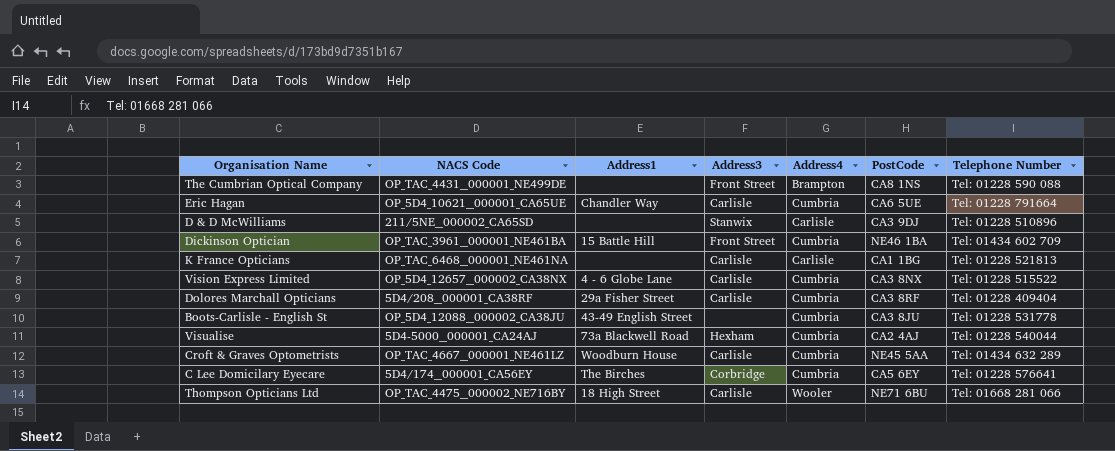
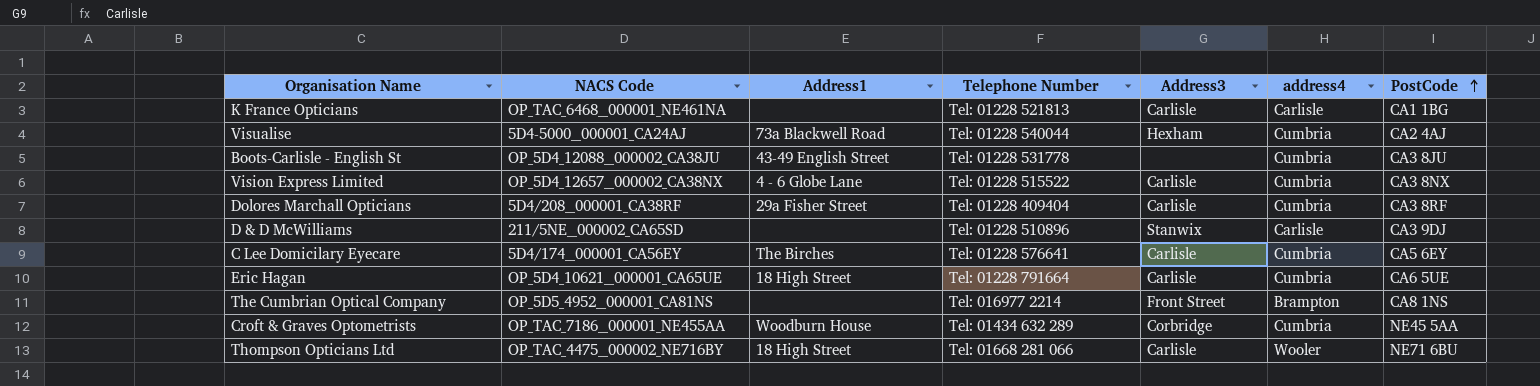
row order: none -> PostCode ascending
column Telephone Number | position: 7 -> 4
column name: Address4 -> address4
row Dickinson Optician: OP_TAC_3961__000001_NE461BA | 15 Battle Hill | Front Street | Cumbria | NE46 1BA | Tel: 01434 602 709 -> none
C Lee Domicilary Eyecare | Address3: Corbridge -> Carlisle
Eric Hagan | Address1: Chandler Way -> 18 High Street
The Cumbrian Optical Company | NACS Code: OP_TAC_4431__000001_NE499DE -> OP_5D5_4952__000001_CA81NS
The Cumbrian Optical Company | Telephone Number: Tel: 01228 590 088 -> Tel: 016977 2214
Croft & Graves Optometrists | NACS Code: OP_TAC_4667__000001_NE461LZ -> OP_TAC_7186__000001_NE455AA
Croft & Graves Optometrists | Address3: Carlisle -> Corbridge

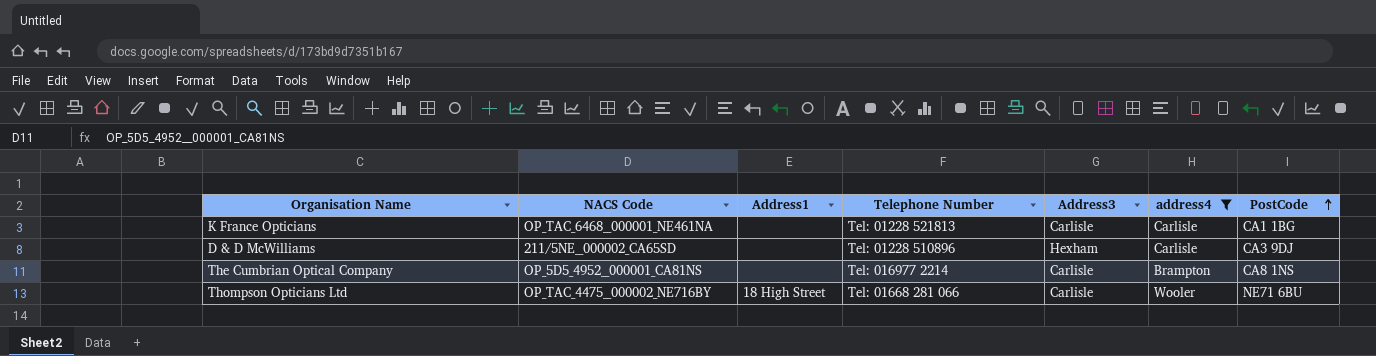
filter: none -> address4 != Cumbria
D & D McWilliams | Address3: Stanwix -> Hexham
The Cumbrian Optical Company | Address3: Front Street -> Carlisle

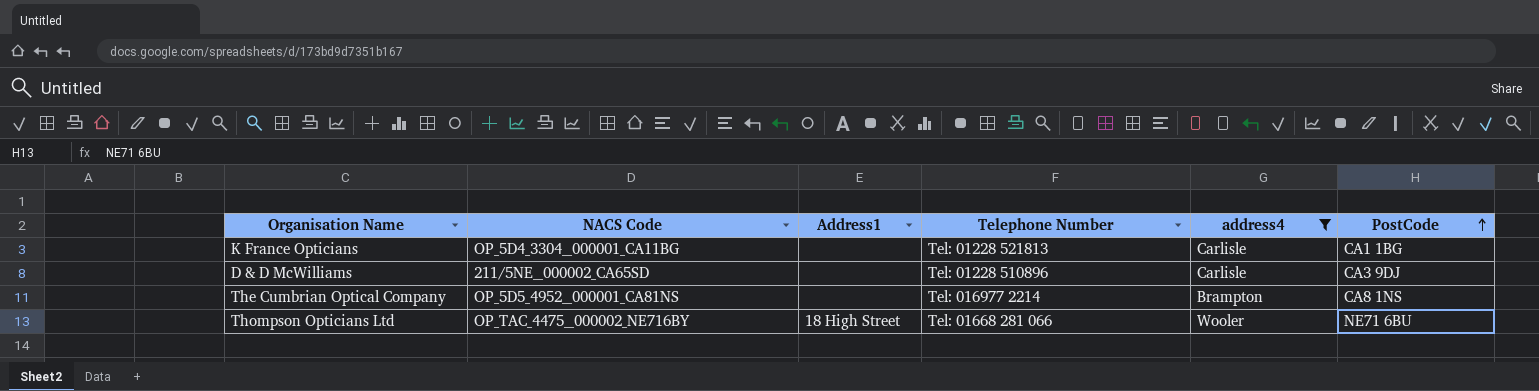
column Address3 | position: 5 -> none
K France Opticians | NACS Code: OP_TAC_6468__000001_NE461NA -> OP_5D4_3304__000001_CA11BG

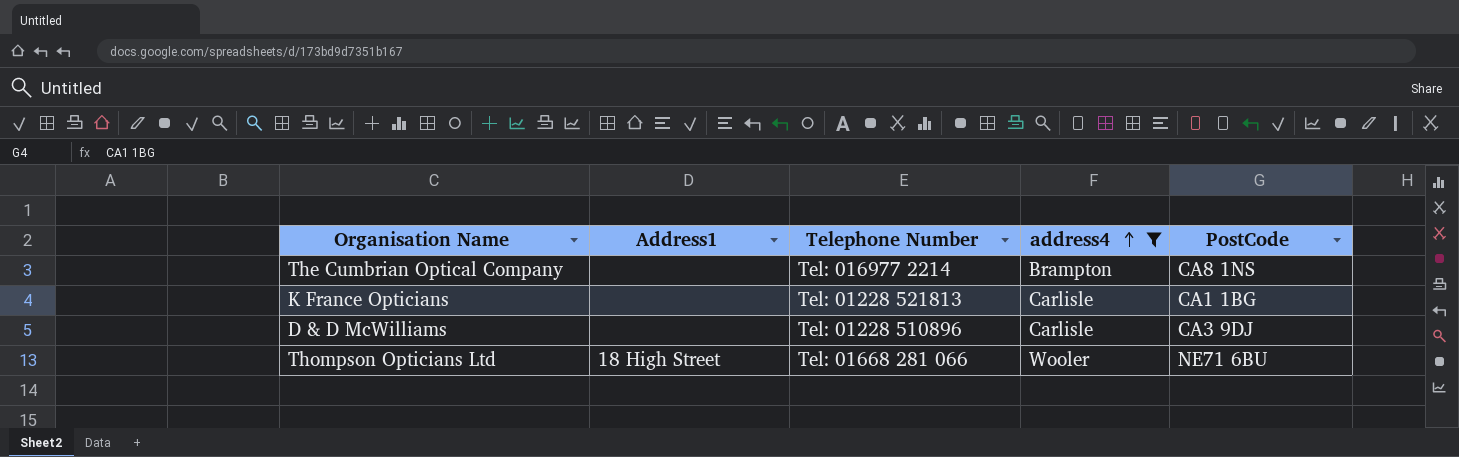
row order: PostCode ascending -> address4 ascending
column NACS Code | position: 2 -> none

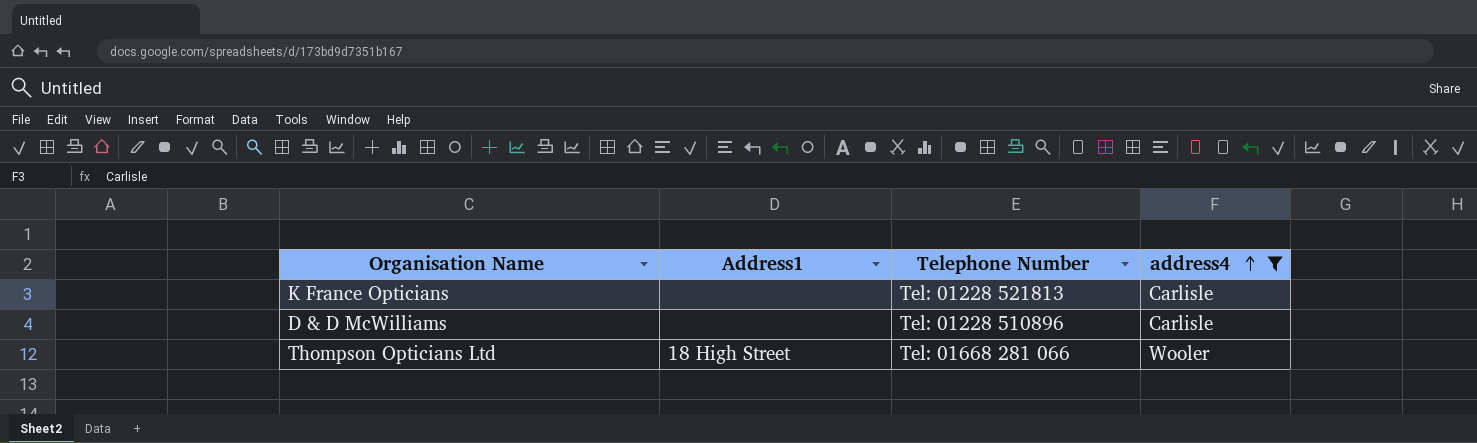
column PostCode | position: 5 -> none
row The Cumbrian Optical Company: none | Tel: 016977 2214 | Brampton | CA8 1NS -> none

